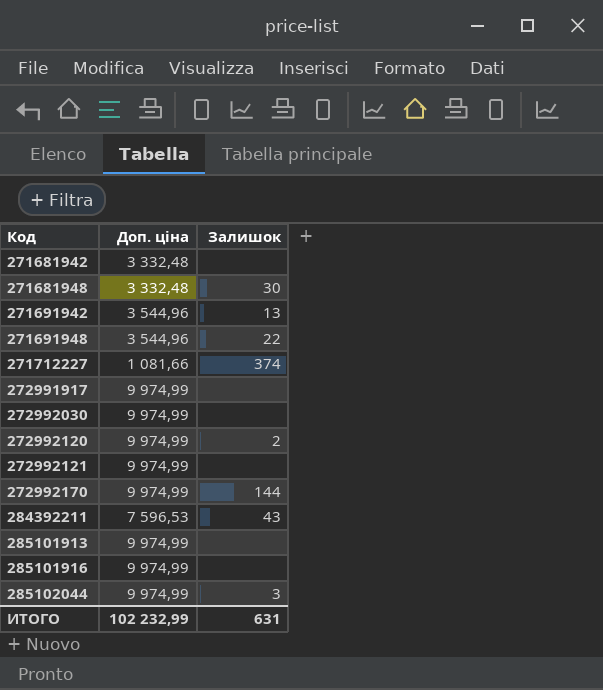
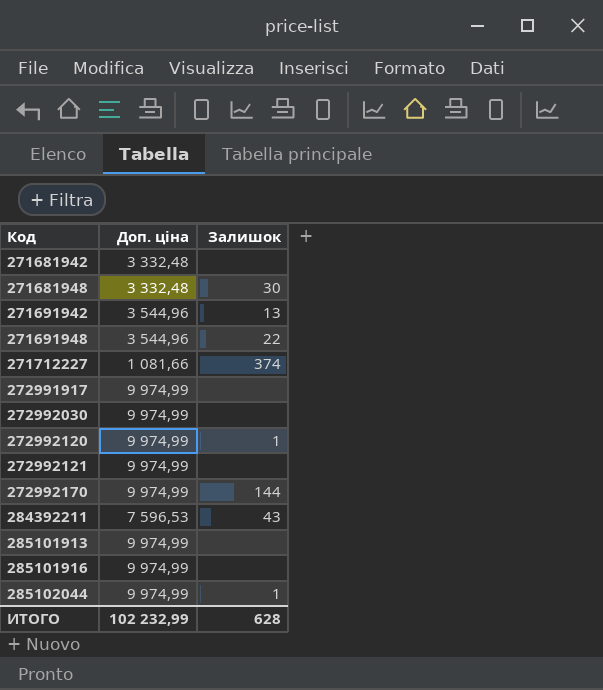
272992120 | Залишок: 2 -> 1
285102044 | Залишок: 3 -> 1
ИТОГО | Залишок: 631 -> 628

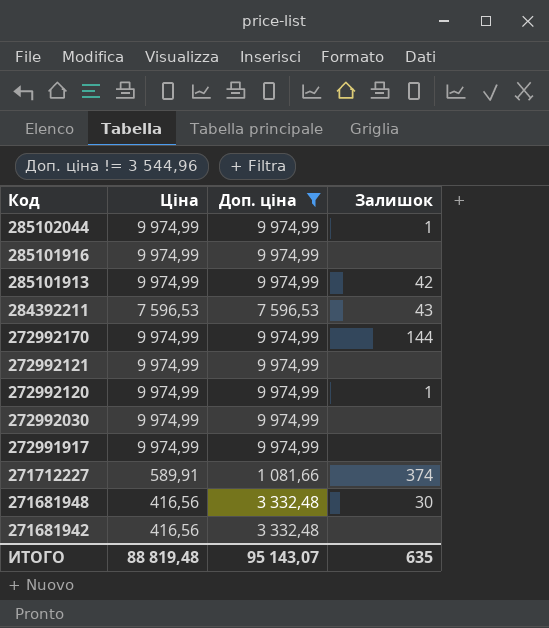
filter: none -> Доп. ціна != 3 544,96
row order: Код ascending -> Код descending
column Ціна | position: none -> 2
285101913 | Залишок: none -> 42
ИТОГО | Доп. ціна: 102 232,99 -> 95 143,07
ИТОГО | Залишок: 628 -> 635

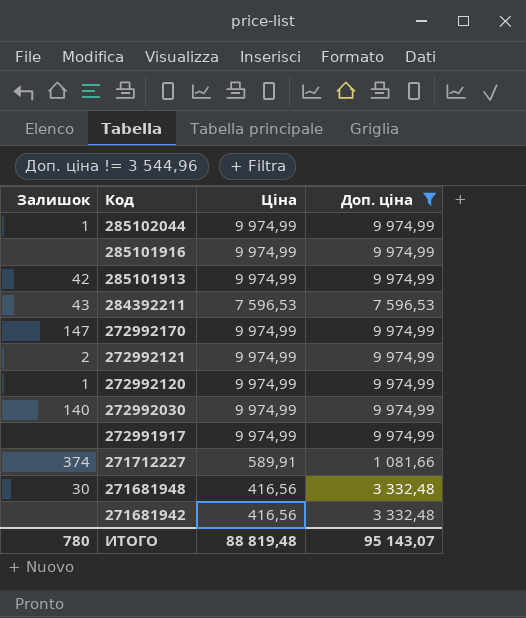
column Залишок | position: 4 -> 1
272992170 | Залишок: 144 -> 147
272992121 | Залишок: none -> 2
272992030 | Залишок: none -> 140
ИТОГО | Залишок: 635 -> 780

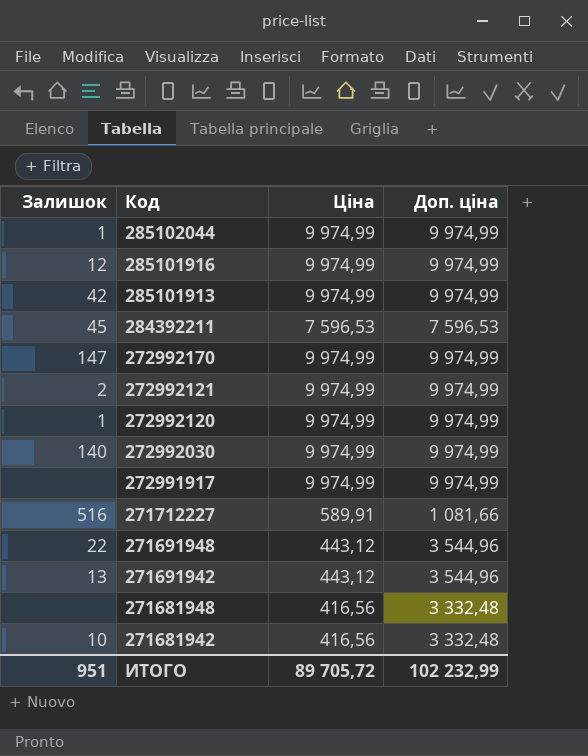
filter: Доп. ціна != 3 544,96 -> none
285101916 | Залишок: none -> 12
284392211 | Залишок: 43 -> 45
271712227 | Залишок: 374 -> 516
271681948 | Залишок: 30 -> none
271681942 | Залишок: none -> 10
ИТОГО | Залишок: 780 -> 951
ИТОГО | Ціна: 88 819,48 -> 89 705,72
ИТОГО | Доп. ціна: 95 143,07 -> 102 232,99

